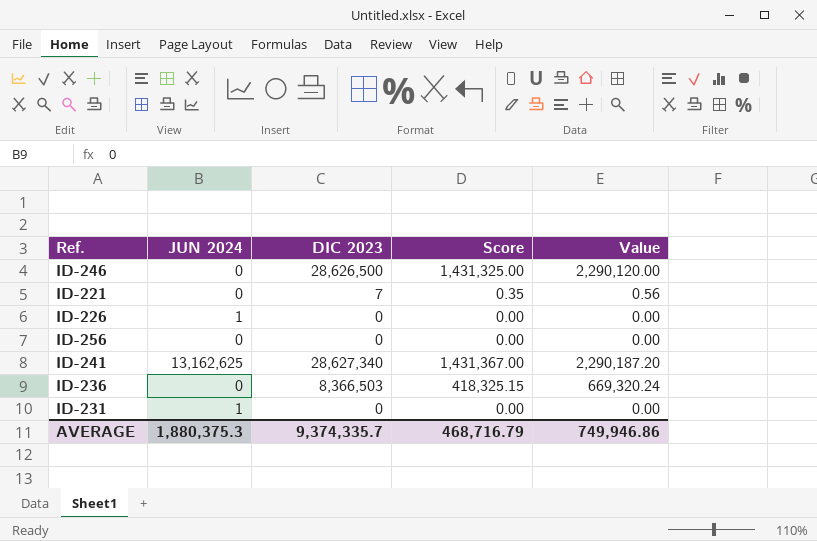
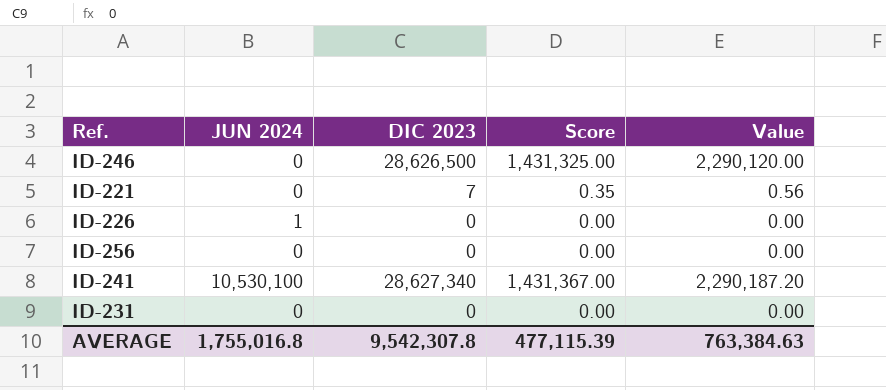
row ID-236: 0 | 8,366,503 | 418,325.15 | 669,320.24 -> none
ID-241 | JUN 2024: 13,162,625 -> 10,530,100
ID-231 | JUN 2024: 1 -> 0
AVERAGE | JUN 2024: 1,880,375.3 -> 1,755,016.8
AVERAGE | DIC 2023: 9,374,335.7 -> 9,542,307.8
AVERAGE | Score: 468,716.79 -> 477,115.39
AVERAGE | Value: 749,946.86 -> 763,384.63

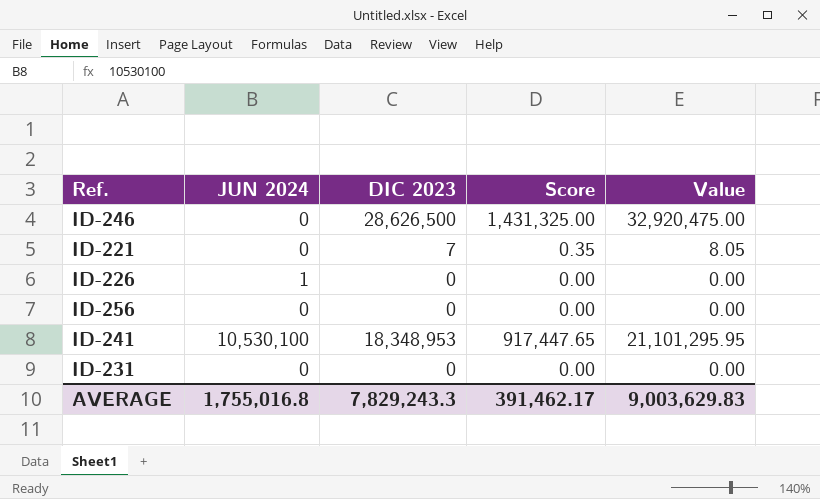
column Value | formula: [DIC 2023] * 0.08 -> [DIC 2023] * 1.15
ID-241 | DIC 2023: 28,627,340 -> 18,348,953
ID-241 | Score: 1,431,367.00 -> 917,447.65
AVERAGE | DIC 2023: 9,542,307.8 -> 7,829,243.3
AVERAGE | Score: 477,115.39 -> 391,462.17
AVERAGE | Value: 763,384.63 -> 9,003,629.83

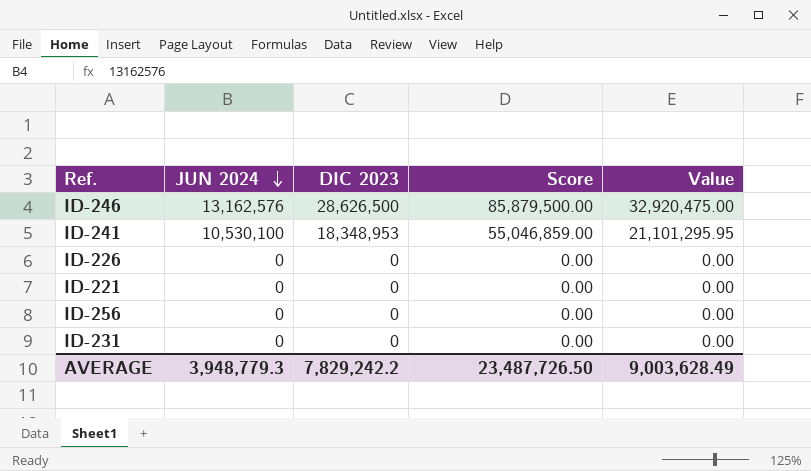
row order: none -> JUN 2024 descending
column Score | formula: [DIC 2023] * 0.05 -> [DIC 2023] * 3
ID-246 | JUN 2024: 0 -> 13,162,576
ID-226 | JUN 2024: 1 -> 0
ID-221 | DIC 2023: 7 -> 0
ID-221 | Value: 8.05 -> 0.00
AVERAGE | JUN 2024: 1,755,016.8 -> 3,948,779.3
AVERAGE | DIC 2023: 7,829,243.3 -> 7,829,242.2
AVERAGE | Score: 391,462.17 -> 23,487,726.50
AVERAGE | Value: 9,003,629.83 -> 9,003,628.49

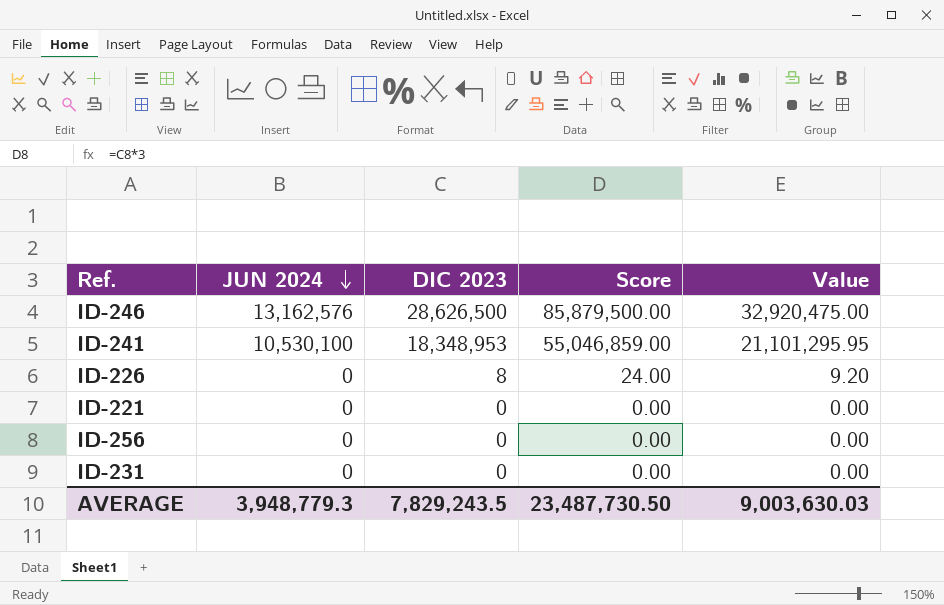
ID-226 | DIC 2023: 0 -> 8
ID-226 | Score: 0.00 -> 24.00
ID-226 | Value: 0.00 -> 9.20
AVERAGE | DIC 2023: 7,829,242.2 -> 7,829,243.5
AVERAGE | Score: 23,487,726.50 -> 23,487,730.50
AVERAGE | Value: 9,003,628.49 -> 9,003,630.03

